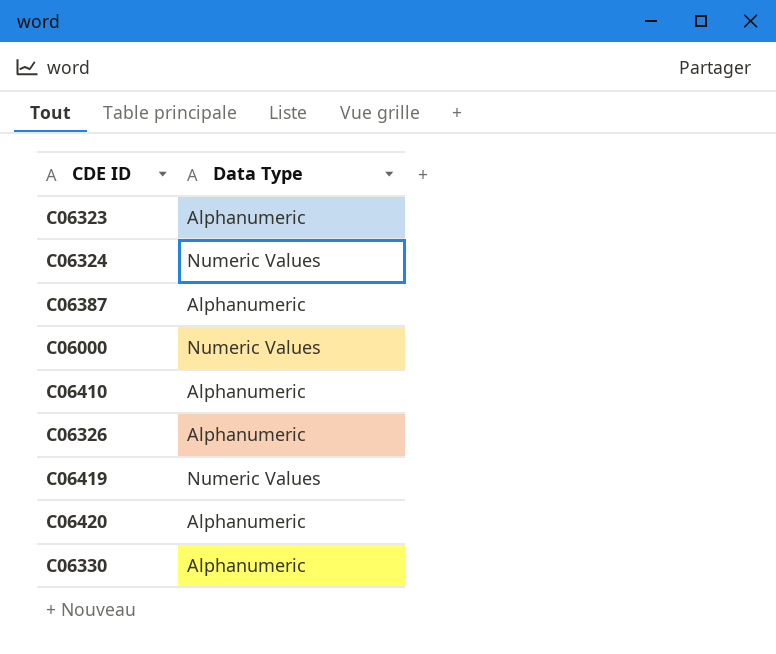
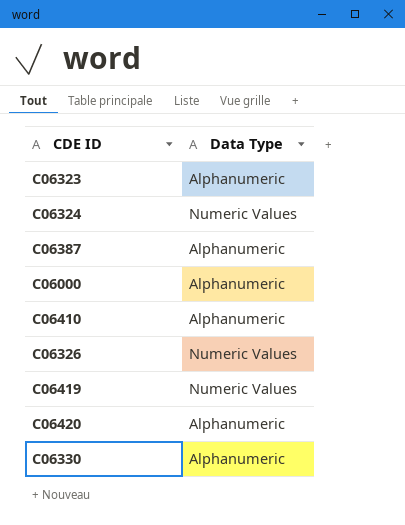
C06000 | Data Type: Numeric Values -> Alphanumeric
C06326 | Data Type: Alphanumeric -> Numeric Values

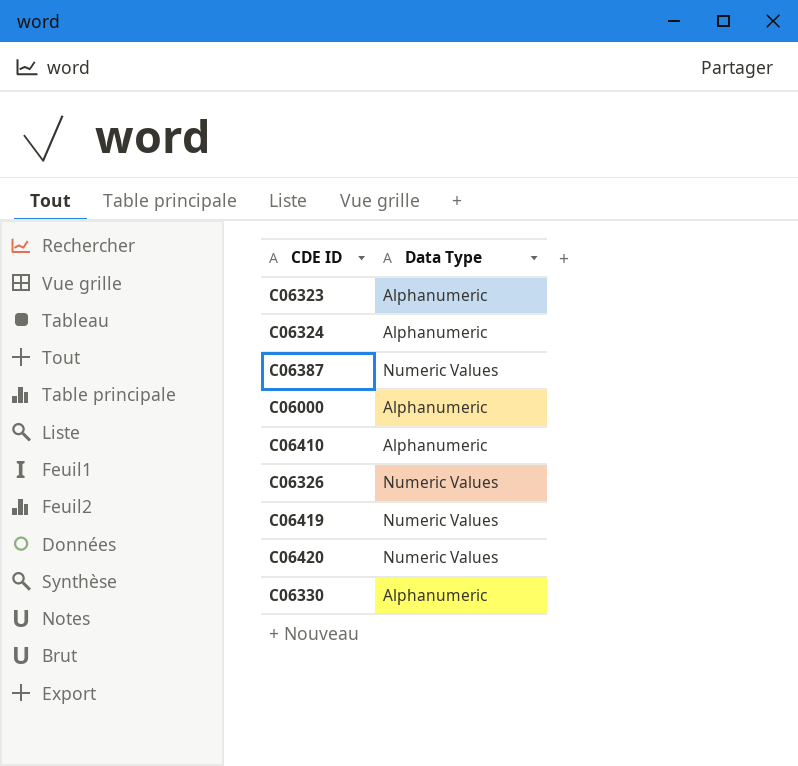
C06324 | Data Type: Numeric Values -> Alphanumeric
C06387 | Data Type: Alphanumeric -> Numeric Values
C06420 | Data Type: Alphanumeric -> Numeric Values

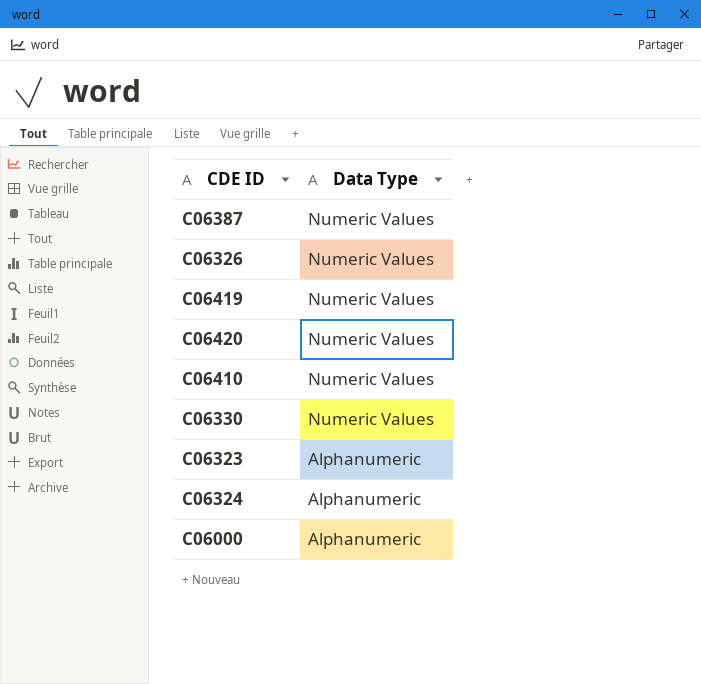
row order: none -> Data Type descending
C06410 | Data Type: Alphanumeric -> Numeric Values
C06330 | Data Type: Alphanumeric -> Numeric Values

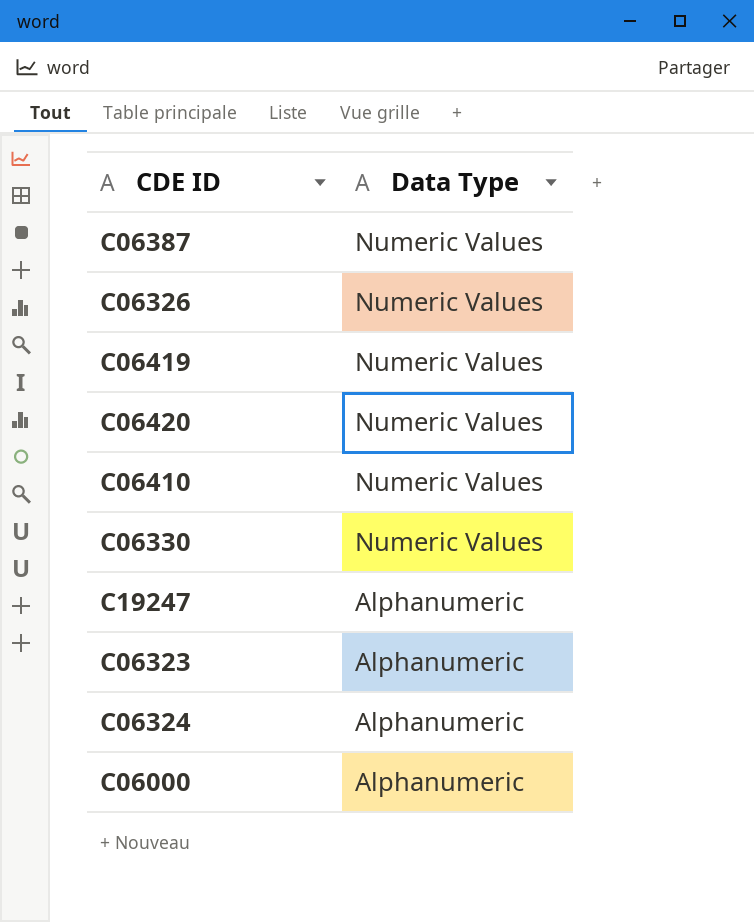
row C19247: none -> Alphanumeric

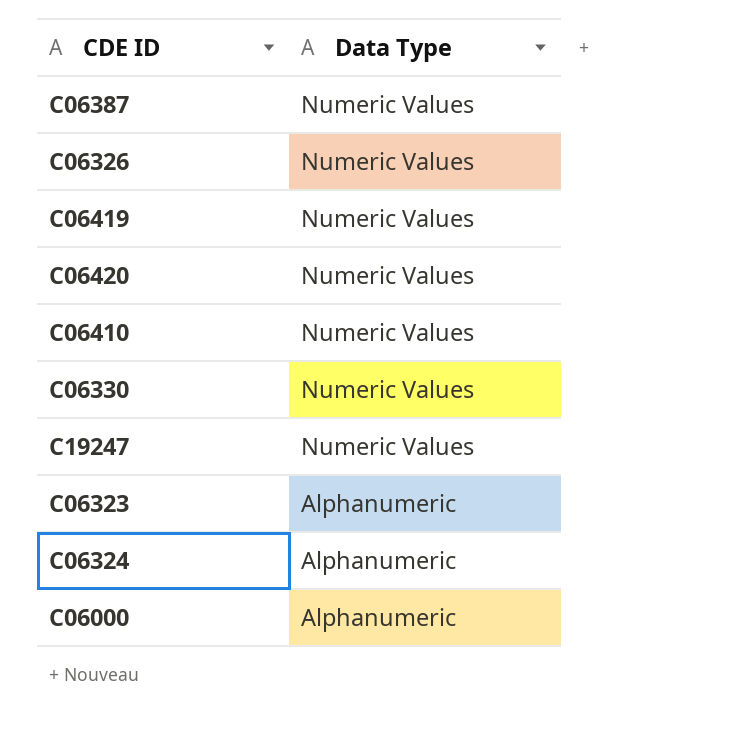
C19247 | Data Type: Alphanumeric -> Numeric Values

